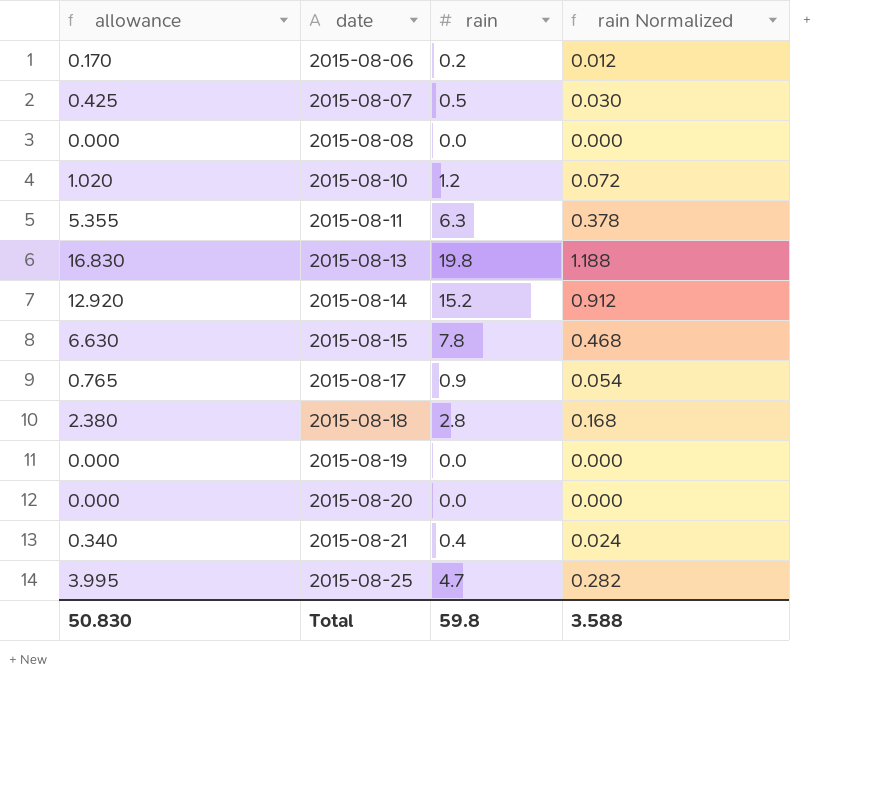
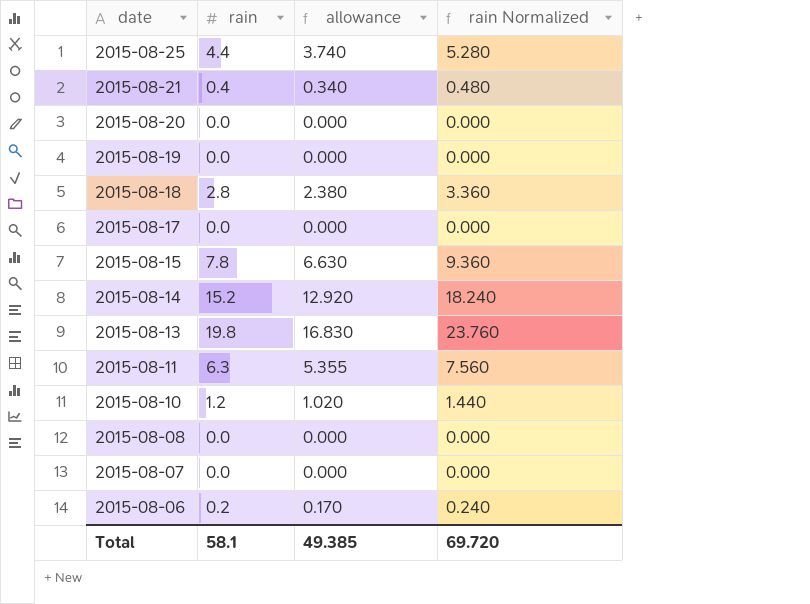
row order: date ascending -> date descending
column allowance | position: 1 -> 3
column rain Normalized | formula: [rain] * 0.06 -> [rain] * 1.2
2015-08-25 | rain: 4.7 -> 4.4
2015-08-25 | allowance: 3.995 -> 3.740
2015-08-17 | rain: 0.9 -> 0.0
2015-08-17 | allowance: 0.765 -> 0.000
2015-08-07 | rain: 0.5 -> 0.0
2015-08-07 | allowance: 0.425 -> 0.000
Total | rain: 59.8 -> 58.1
Total | allowance: 50.830 -> 49.385
Total | rain Normalized: 3.588 -> 69.720

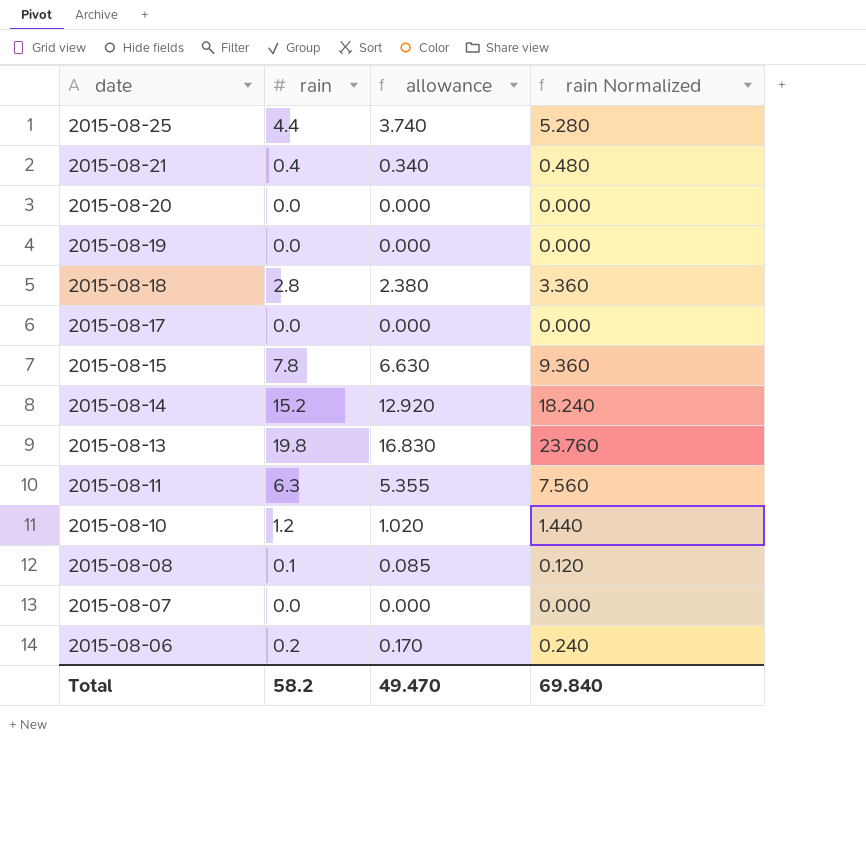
2015-08-08 | rain: 0.0 -> 0.1
2015-08-08 | allowance: 0.000 -> 0.085
2015-08-08 | rain Normalized: 0.000 -> 0.120
Total | rain: 58.1 -> 58.2
Total | allowance: 49.385 -> 49.470
Total | rain Normalized: 69.720 -> 69.840

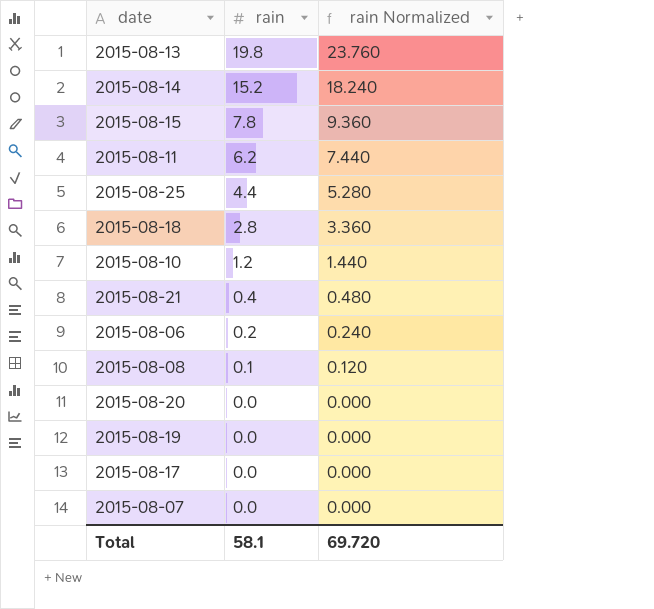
row order: date descending -> rain descending
column allowance | formula: [rain] * 0.85 -> none
2015-08-11 | rain: 6.3 -> 6.2
2015-08-11 | rain Normalized: 7.560 -> 7.440
Total | rain: 58.2 -> 58.1
Total | rain Normalized: 69.840 -> 69.720

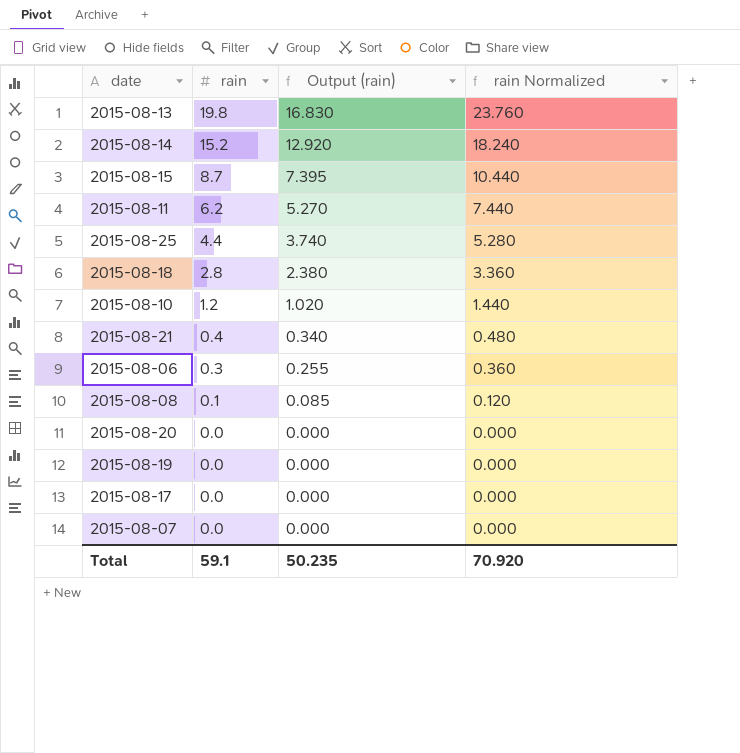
column Output (rain) | formula: none -> [rain] * 0.85
2015-08-15 | rain: 7.8 -> 8.7
2015-08-15 | rain Normalized: 9.360 -> 10.440
2015-08-06 | rain: 0.2 -> 0.3
2015-08-06 | rain Normalized: 0.240 -> 0.360
Total | rain: 58.1 -> 59.1
Total | rain Normalized: 69.720 -> 70.920

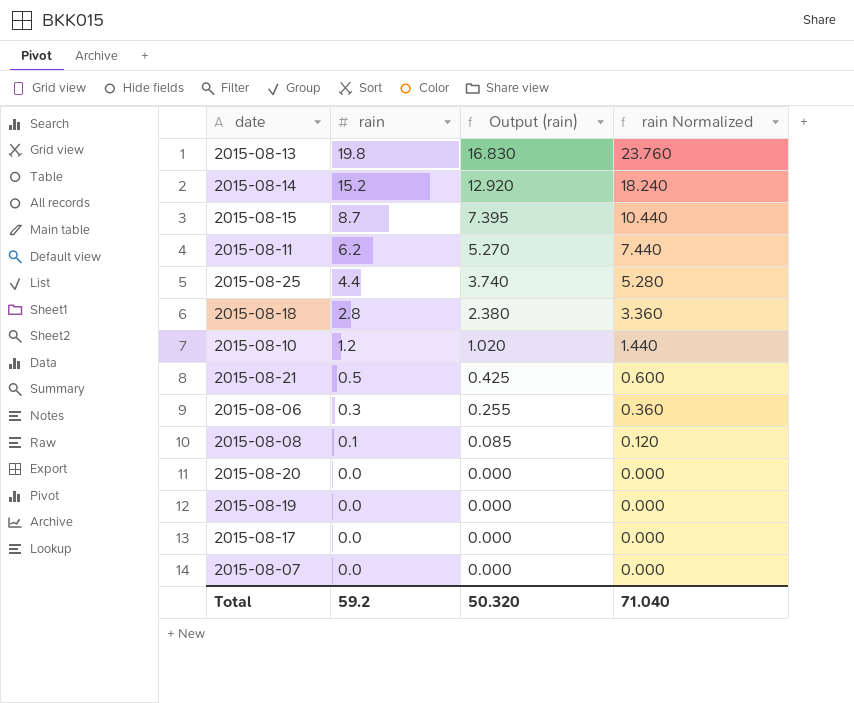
2015-08-21 | rain: 0.4 -> 0.5
2015-08-21 | Output (rain): 0.340 -> 0.425
2015-08-21 | rain Normalized: 0.480 -> 0.600
Total | rain: 59.1 -> 59.2
Total | Output (rain): 50.235 -> 50.320
Total | rain Normalized: 70.920 -> 71.040

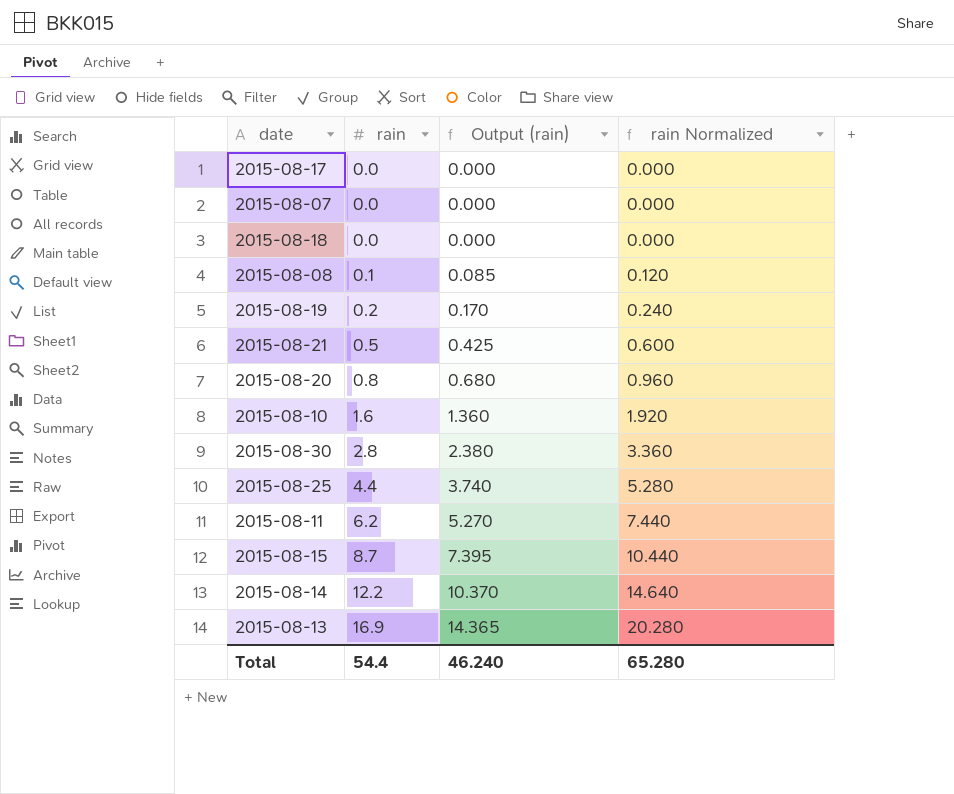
row order: rain descending -> rain ascending
row 2015-08-06: 0.3 | 0.255 | 0.360 -> none
2015-08-18 | rain: 2.8 -> 0.0
2015-08-18 | Output (rain): 2.380 -> 0.000
2015-08-18 | rain Normalized: 3.360 -> 0.000
2015-08-19 | rain: 0.0 -> 0.2
2015-08-19 | Output (rain): 0.000 -> 0.170
2015-08-19 | rain Normalized: 0.000 -> 0.240
2015-08-20 | rain: 0.0 -> 0.8
2015-08-20 | Output (rain): 0.000 -> 0.680
2015-08-20 | rain Normalized: 0.000 -> 0.960
2015-08-10 | rain: 1.2 -> 1.6
2015-08-10 | Output (rain): 1.020 -> 1.360
2015-08-10 | rain Normalized: 1.440 -> 1.920
row 2015-08-30: none -> 2.8 | 2.380 | 3.360
2015-08-14 | rain: 15.2 -> 12.2
2015-08-14 | Output (rain): 12.920 -> 10.370
2015-08-14 | rain Normalized: 18.240 -> 14.640
2015-08-13 | rain: 19.8 -> 16.9
2015-08-13 | Output (rain): 16.830 -> 14.365
2015-08-13 | rain Normalized: 23.760 -> 20.280
Total | rain: 59.2 -> 54.4
Total | Output (rain): 50.320 -> 46.240
Total | rain Normalized: 71.040 -> 65.280

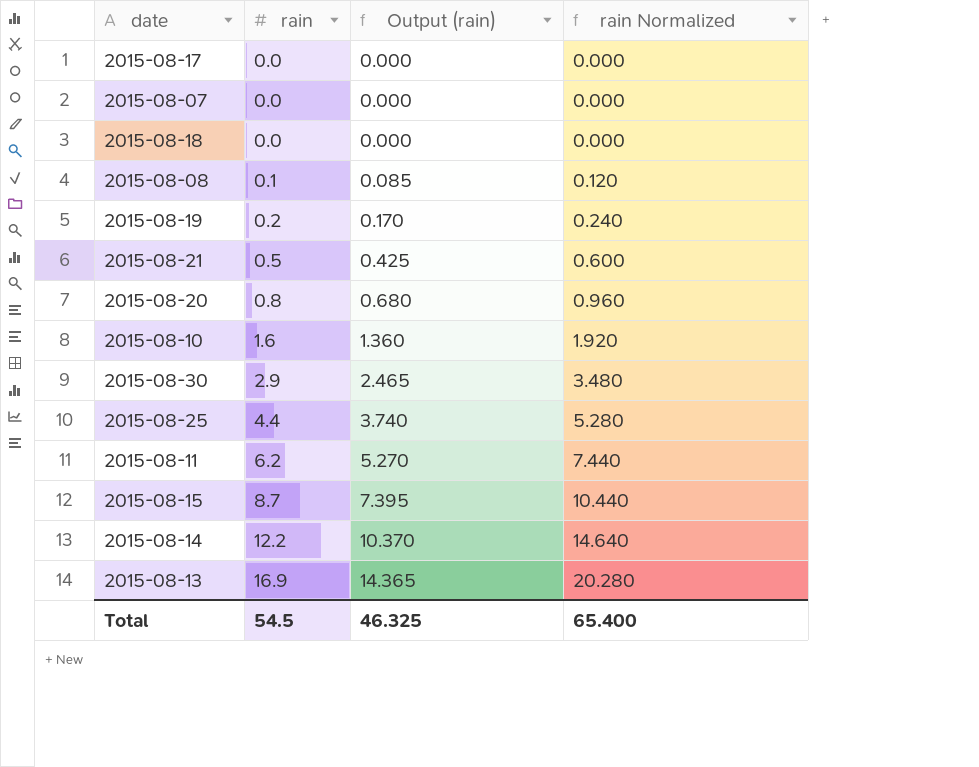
2015-08-30 | rain: 2.8 -> 2.9
2015-08-30 | Output (rain): 2.380 -> 2.465
2015-08-30 | rain Normalized: 3.360 -> 3.480
Total | rain: 54.4 -> 54.5
Total | Output (rain): 46.240 -> 46.325
Total | rain Normalized: 65.280 -> 65.400

